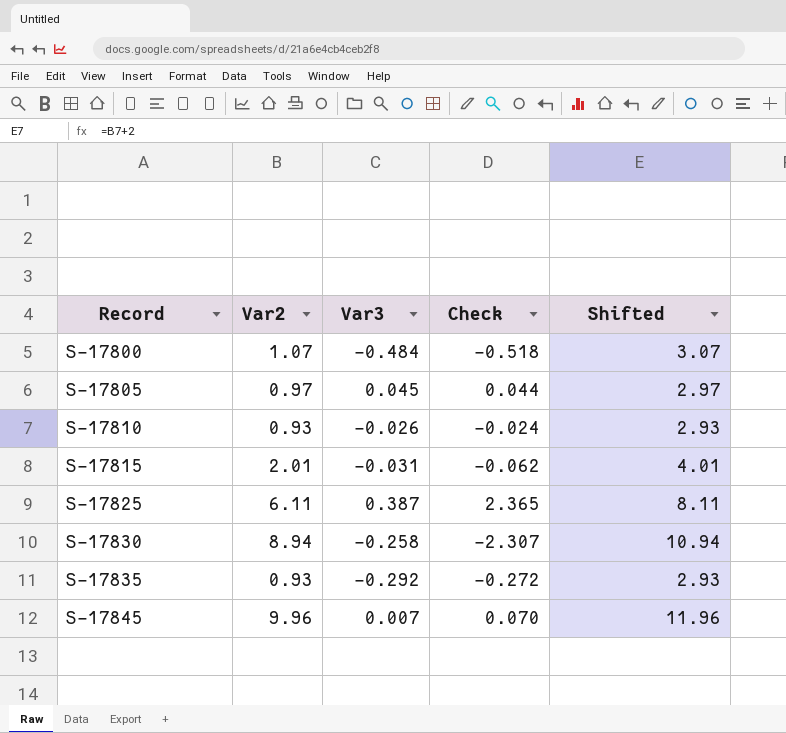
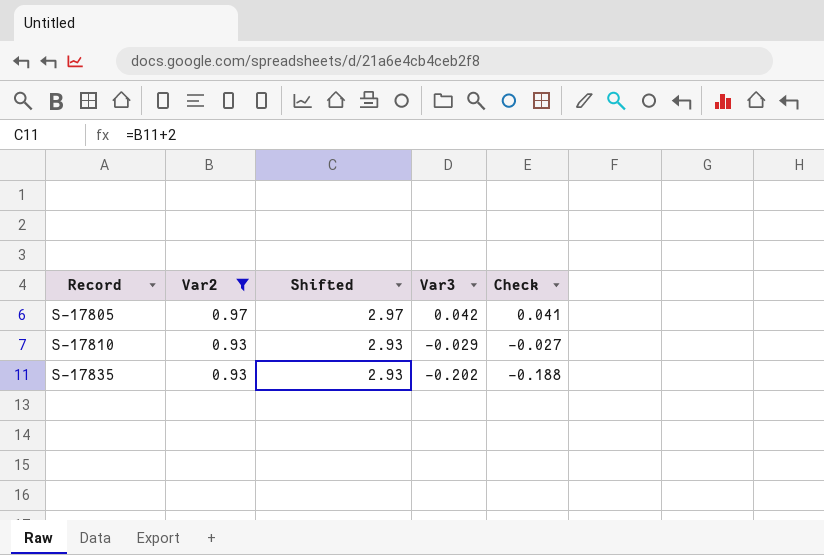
filter: none -> Var2 <= 0.97
column Shifted | position: 5 -> 3
S-17805 | Var3: 0.045 -> 0.042
S-17805 | Check: 0.044 -> 0.041
S-17810 | Var3: -0.026 -> -0.029
S-17810 | Check: -0.024 -> -0.027
S-17835 | Var3: -0.292 -> -0.202
S-17835 | Check: -0.272 -> -0.188

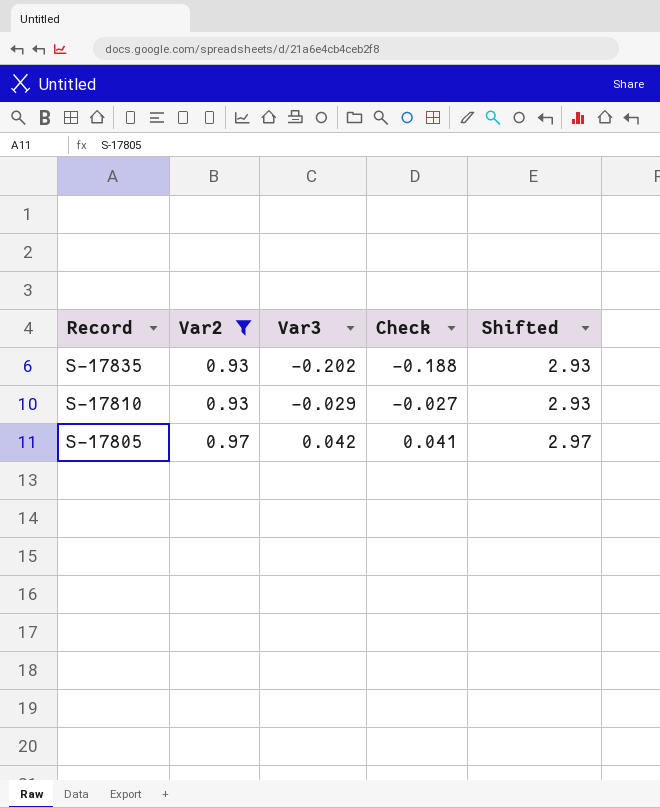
row order: Record ascending -> Record descending
column Shifted | position: 3 -> 5

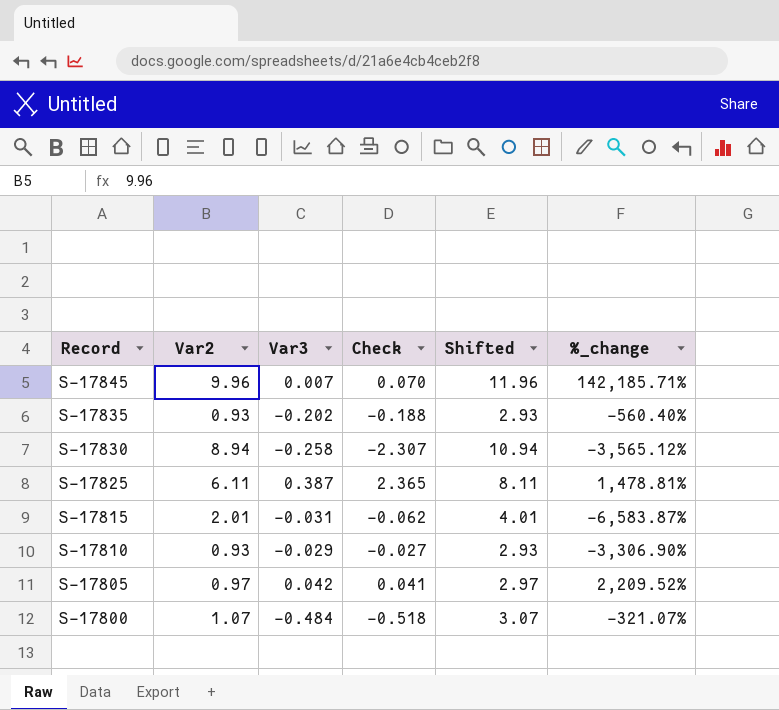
filter: Var2 <= 0.97 -> none
column %_change | formula: none -> ([Var2] - [Var3]) / [Var3]

